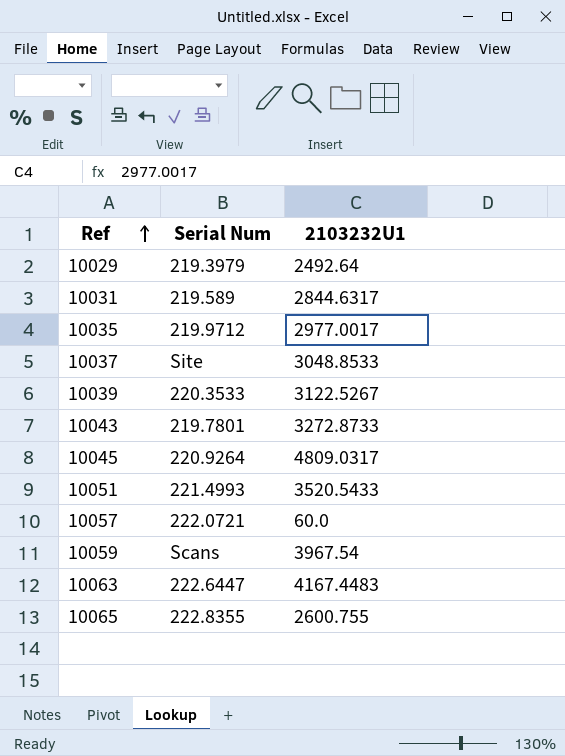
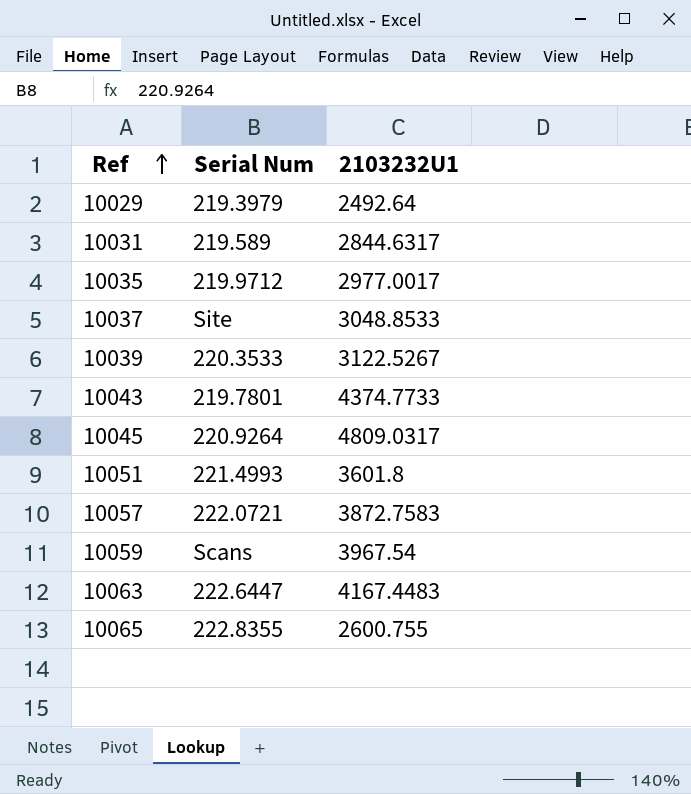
10043 | 2103232U1: 3272.8733 -> 4374.7733
10051 | 2103232U1: 3520.5433 -> 3601.8
10057 | 2103232U1: 60.0 -> 3872.7583

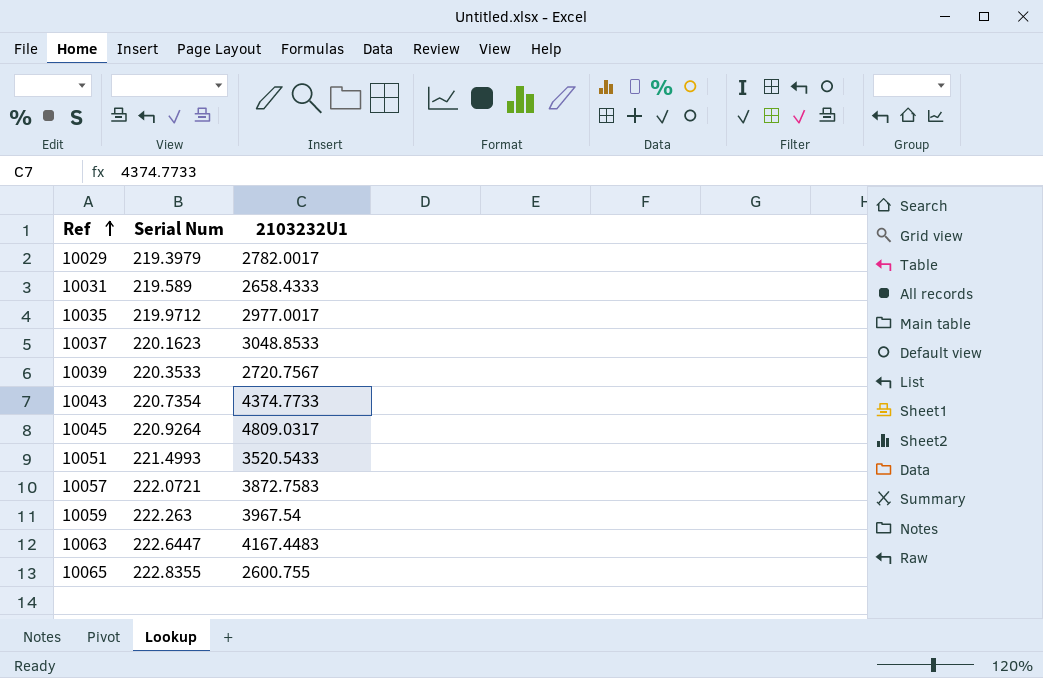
10029 | 2103232U1: 2492.64 -> 2782.0017
10031 | 2103232U1: 2844.6317 -> 2658.4333
10037 | Serial Num: Site -> 220.1623
10039 | 2103232U1: 3122.5267 -> 2720.7567
10043 | Serial Num: 219.7801 -> 220.7354
10051 | 2103232U1: 3601.8 -> 3520.5433
10059 | Serial Num: Scans -> 222.263

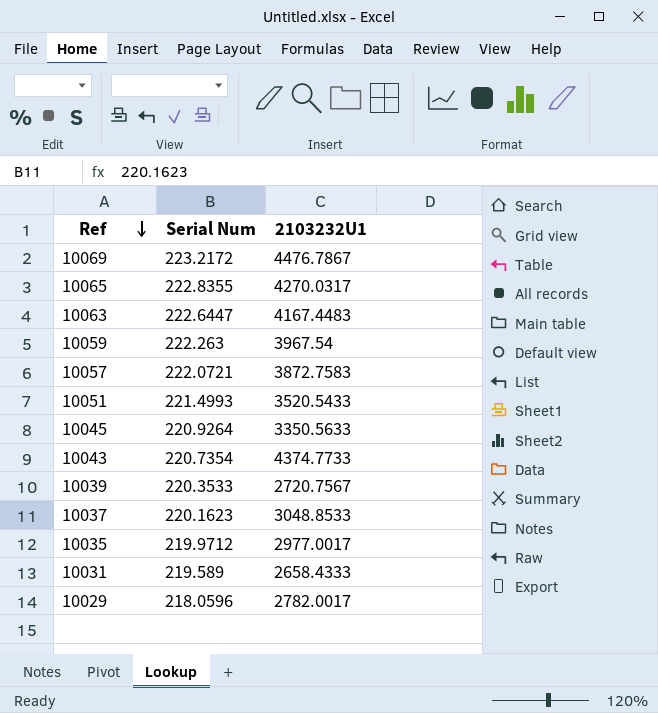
row order: Ref ascending -> Ref descending
row 10069: none -> 223.2172 | 4476.7867
10065 | 2103232U1: 2600.755 -> 4270.0317
10045 | 2103232U1: 4809.0317 -> 3350.5633
10029 | Serial Num: 219.3979 -> 218.0596

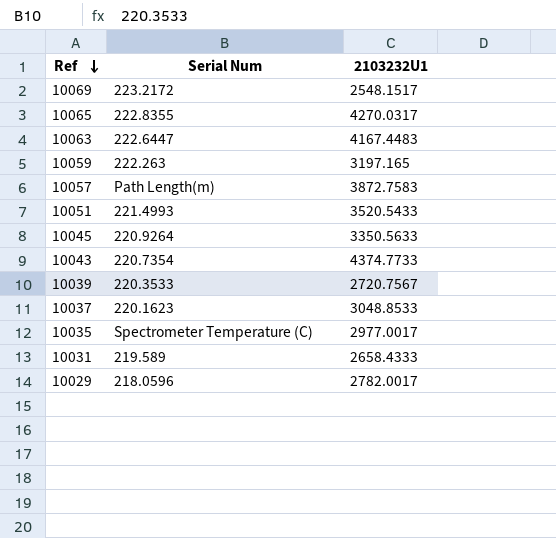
10069 | 2103232U1: 4476.7867 -> 2548.1517
10059 | 2103232U1: 3967.54 -> 3197.165
10057 | Serial Num: 222.0721 -> Path Length(m)
10035 | Serial Num: 219.9712 -> Spectrometer Temperature (C)

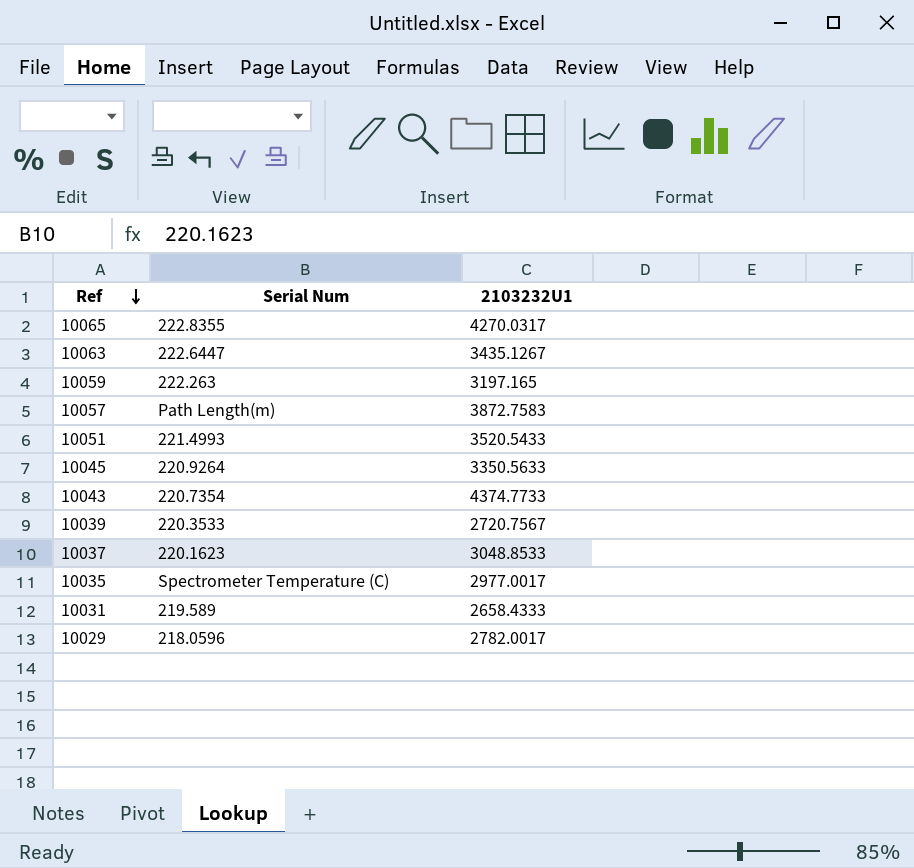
row 10069: 223.2172 | 2548.1517 -> none
10063 | 2103232U1: 4167.4483 -> 3435.1267

